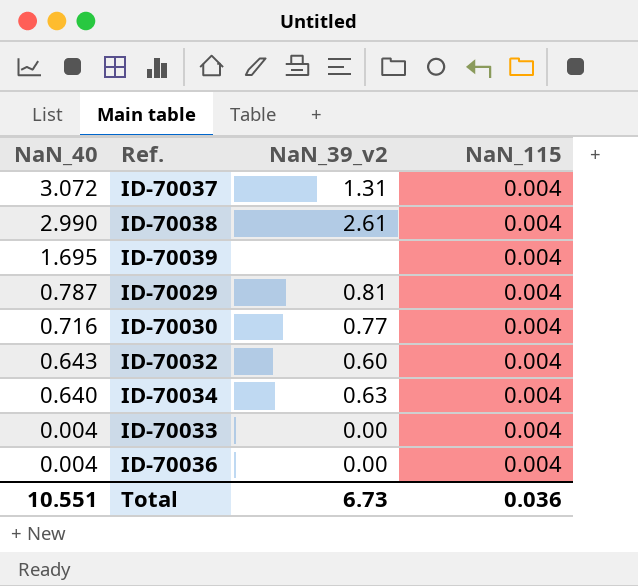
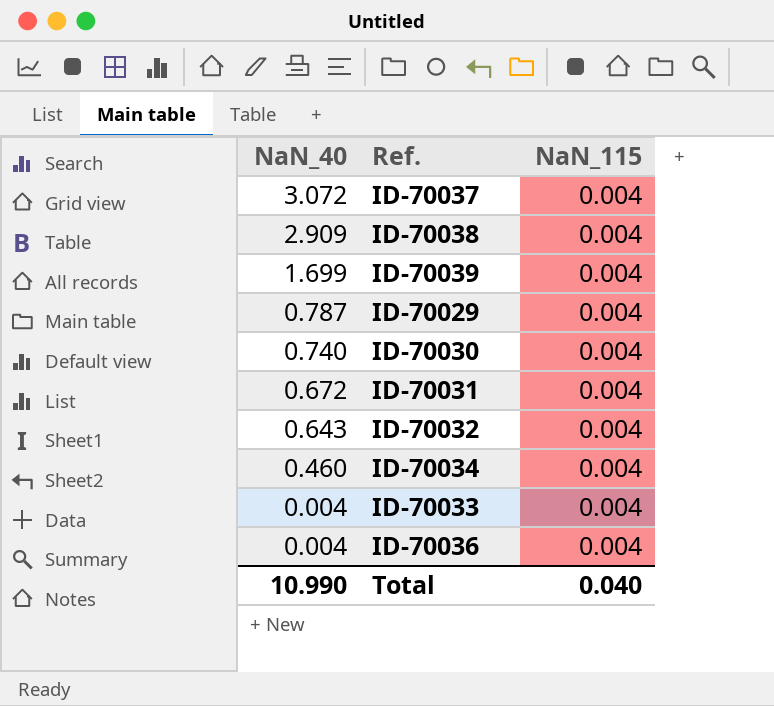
column NaN_39_v2 | position: 3 -> none
ID-70038 | NaN_40: 2.990 -> 2.909
ID-70039 | NaN_40: 1.695 -> 1.699
ID-70030 | NaN_40: 0.716 -> 0.740
row ID-70031: none -> 0.672 | 0.004
ID-70034 | NaN_40: 0.640 -> 0.460
Total | NaN_40: 10.551 -> 10.990
Total | NaN_115: 0.036 -> 0.040

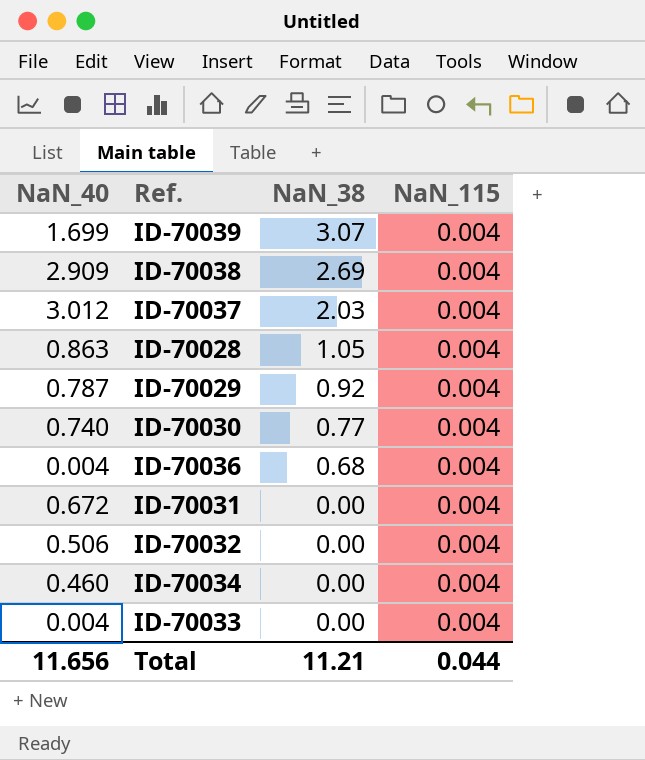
row order: NaN_40 descending -> NaN_38 descending
column NaN_38 | position: none -> 3
ID-70037 | NaN_40: 3.072 -> 3.012
row ID-70028: none -> 0.863 | 1.05 | 0.004
ID-70032 | NaN_40: 0.643 -> 0.506
Total | NaN_40: 10.990 -> 11.656
Total | NaN_115: 0.040 -> 0.044

